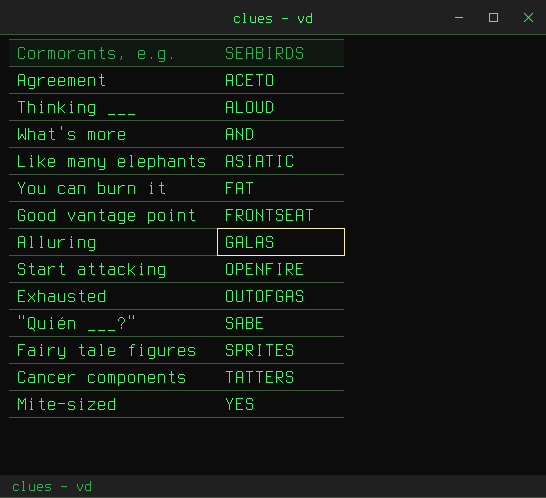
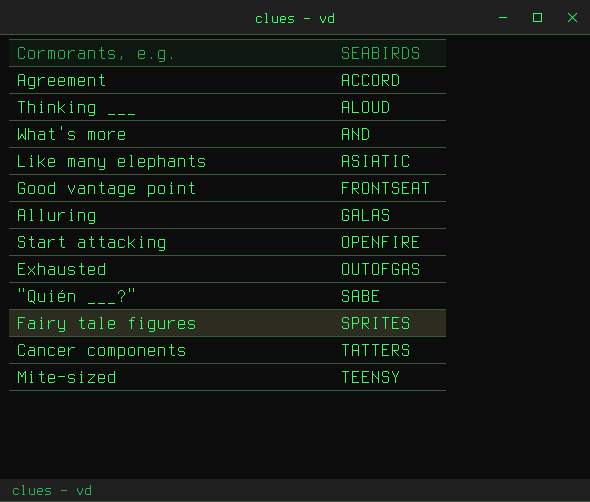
row You can burn it: FAT -> none
Agreement | SEABIRDS: ACETO -> ACCORD
Mite-sized | SEABIRDS: YES -> TEENSY

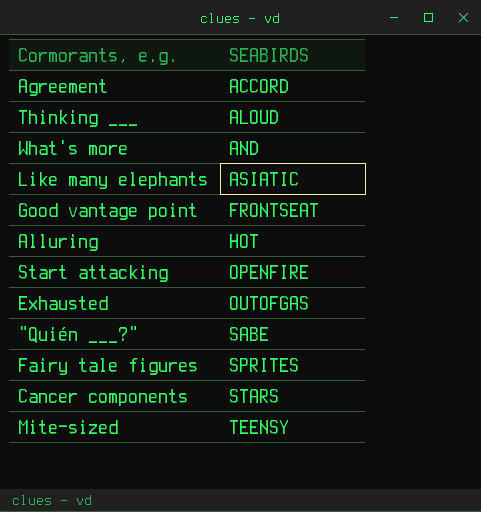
Alluring | SEABIRDS: GALAS -> HOT
Cancer components | SEABIRDS: TATTERS -> STARS

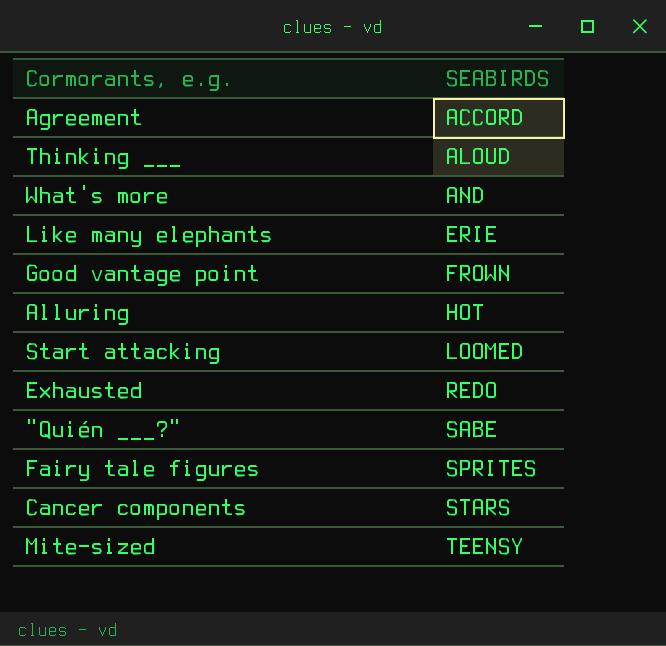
Like many elephants | SEABIRDS: ASIATIC -> ERIE
Good vantage point | SEABIRDS: FRONTSEAT -> FROWN
Start attacking | SEABIRDS: OPENFIRE -> LOOMED
Exhausted | SEABIRDS: OUTOFGAS -> REDO

